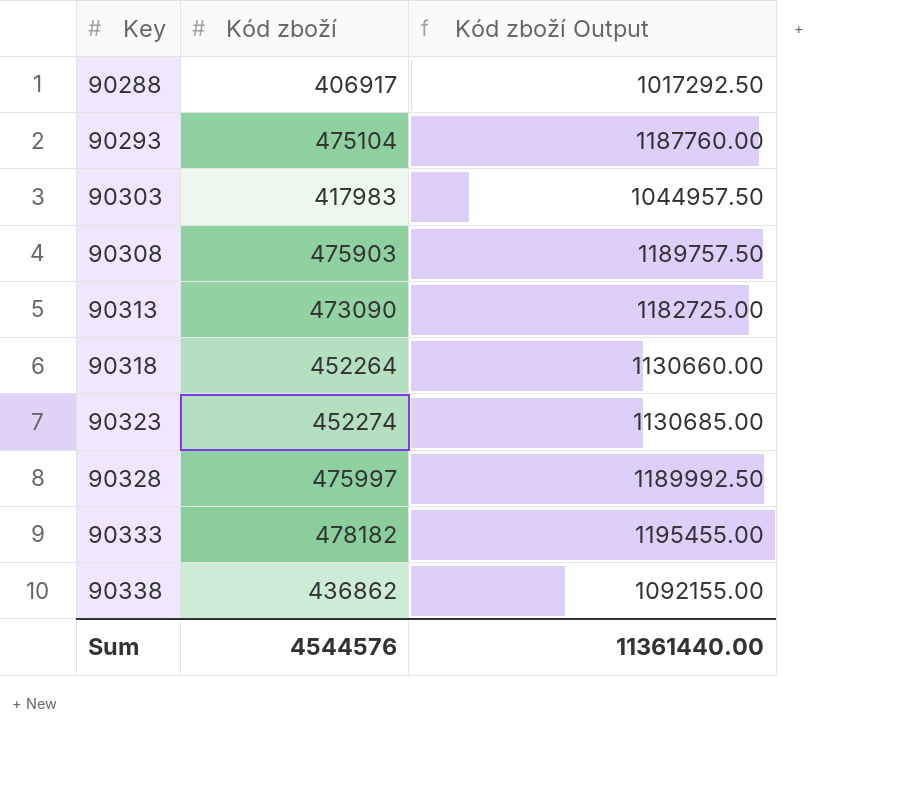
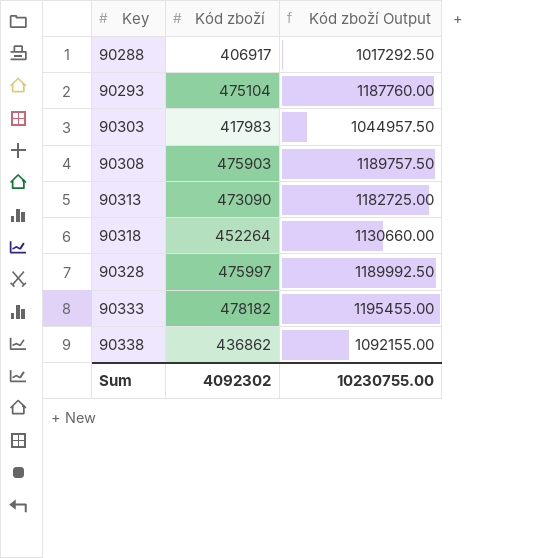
row 90323: 452274 | 1130685.00 -> none
Sum | Kód zboží: 4544576 -> 4092302
Sum | Kód zboží Output: 11361440.00 -> 10230755.00

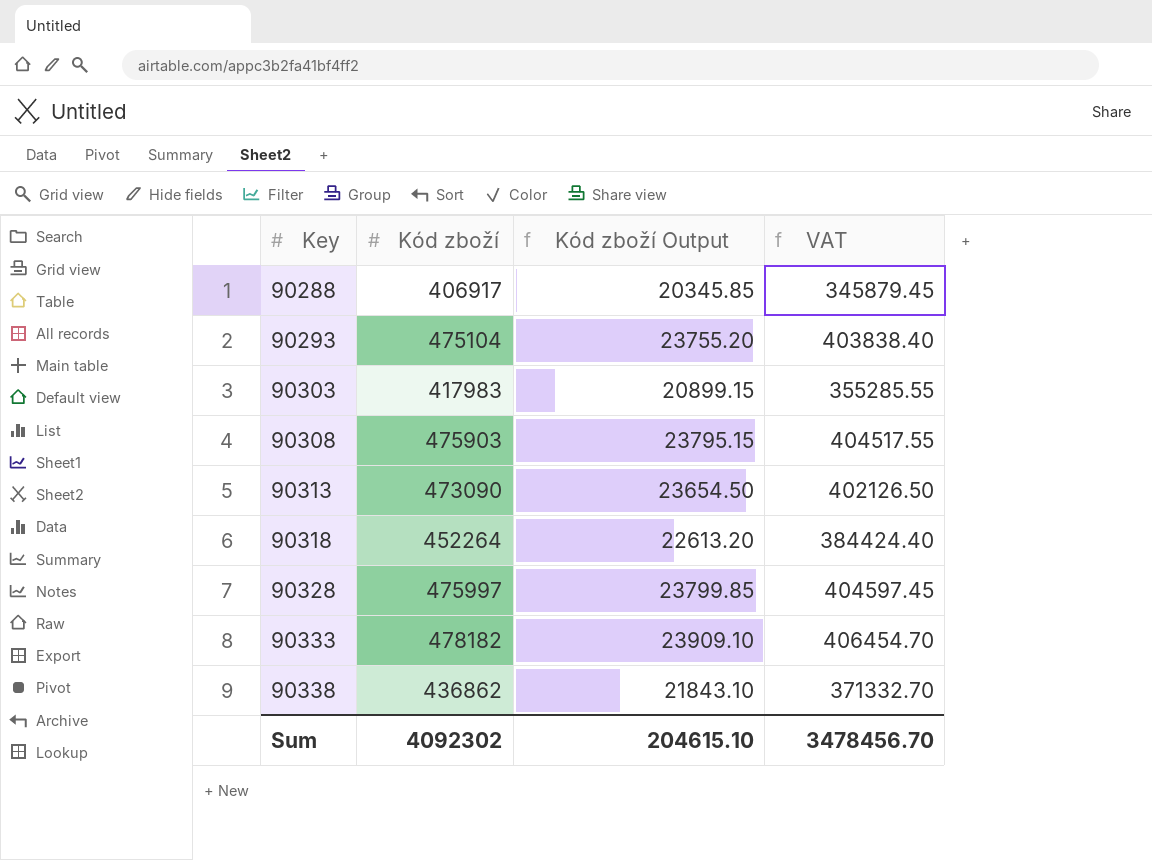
column Kód zboží Output | formula: [Kód zboží] * 2.5 -> [Kód zboží] * 0.05
column VAT | formula: none -> [Kód zboží] * 0.85
Sum | Kód zboží Output: 10230755.00 -> 204615.10

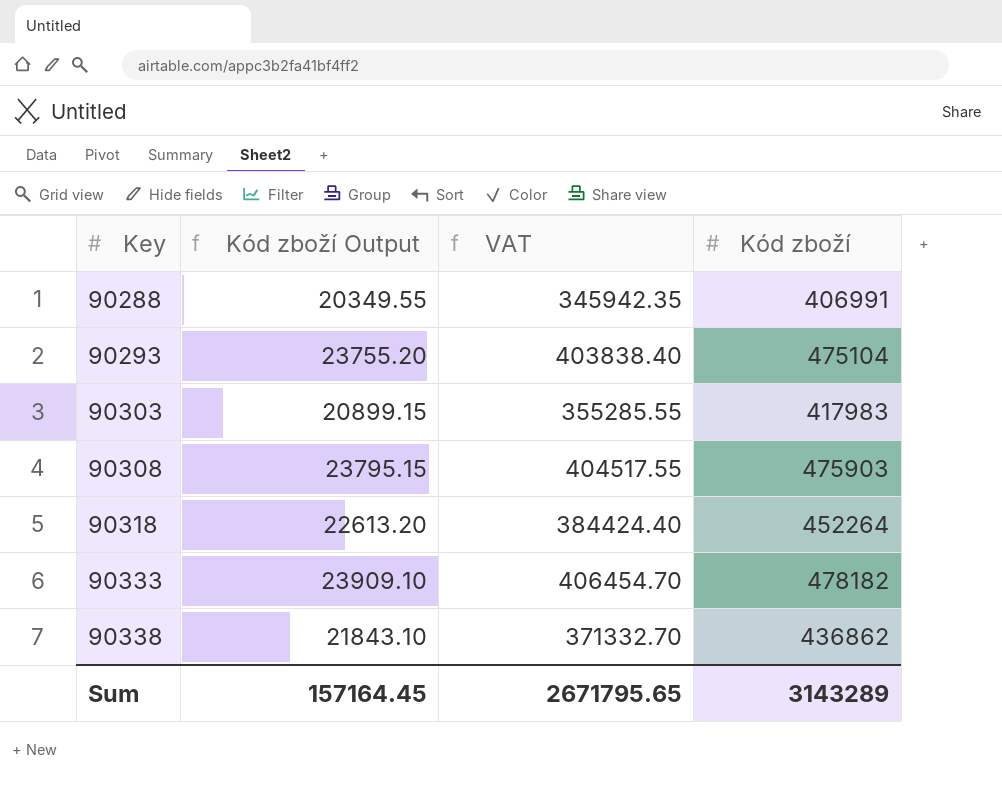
column Kód zboží | position: 2 -> 4
row 90313: 473090 | 23654.50 | 402126.50 -> none
row 90328: 475997 | 23799.85 | 404597.45 -> none
90288 | Kód zboží Output: 20345.85 -> 20349.55
90288 | VAT: 345879.45 -> 345942.35
90288 | Kód zboží: 406917 -> 406991
Sum | Kód zboží Output: 204615.10 -> 157164.45
Sum | VAT: 3478456.70 -> 2671795.65
Sum | Kód zboží: 4092302 -> 3143289

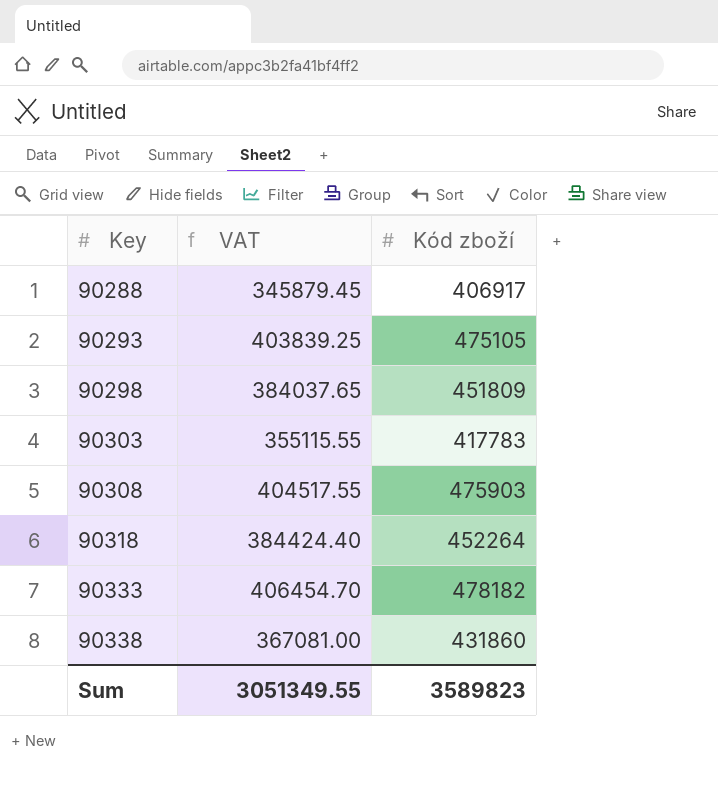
column Kód zboží Output | formula: [Kód zboží] * 0.05 -> none
90288 | VAT: 345942.35 -> 345879.45
90288 | Kód zboží: 406991 -> 406917
90293 | VAT: 403838.40 -> 403839.25
90293 | Kód zboží: 475104 -> 475105
row 90298: none -> 384037.65 | 451809
90303 | VAT: 355285.55 -> 355115.55
90303 | Kód zboží: 417983 -> 417783
90338 | VAT: 371332.70 -> 367081.00
90338 | Kód zboží: 436862 -> 431860
Sum | VAT: 2671795.65 -> 3051349.55
Sum | Kód zboží: 3143289 -> 3589823

